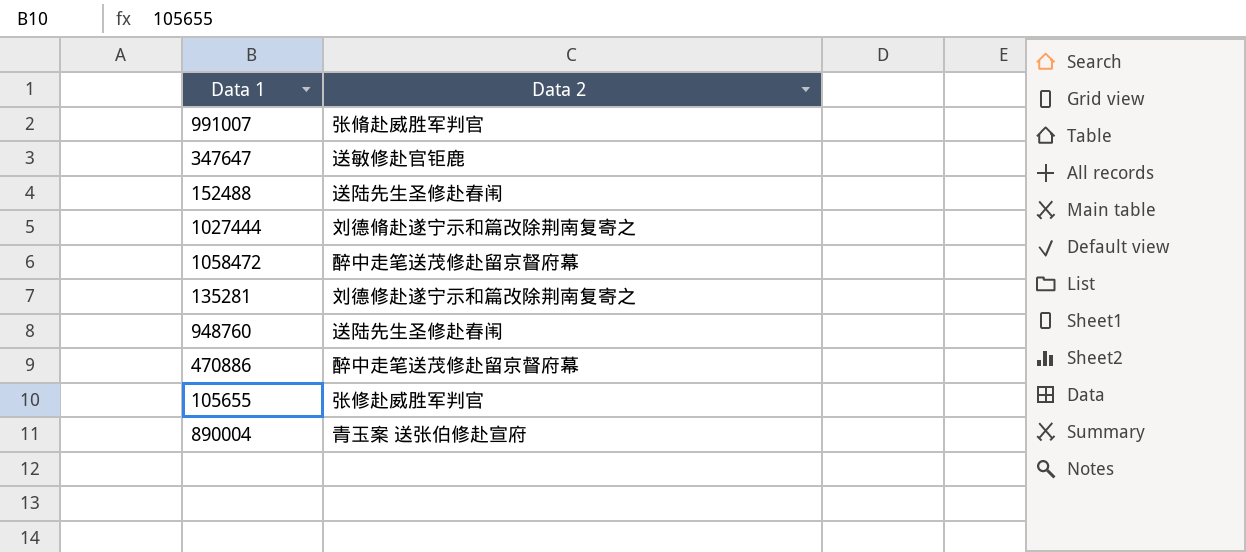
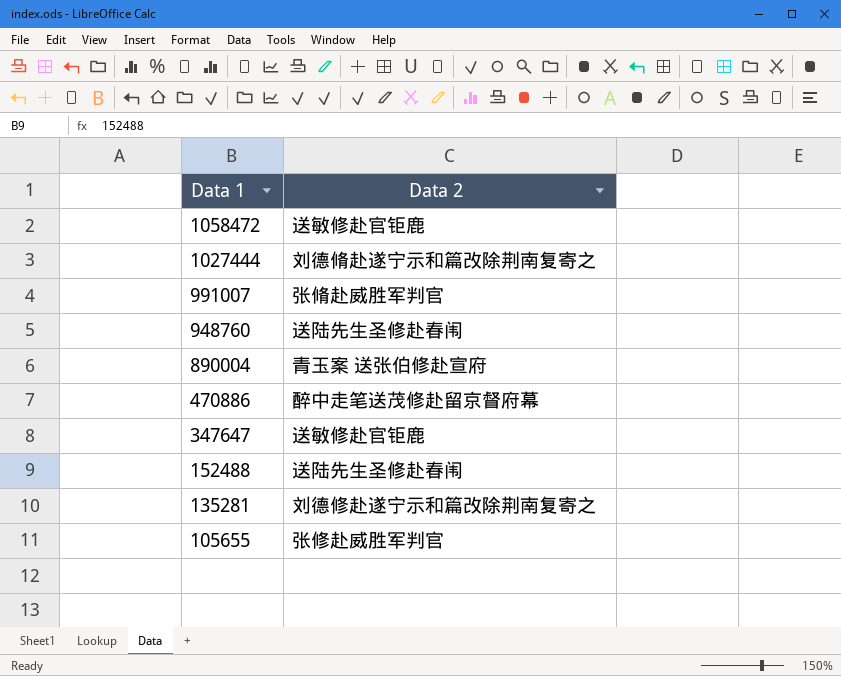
row order: none -> Data 1 descending
1058472 | Data 2: 醉中走笔送茂修赴留京督府幕 -> 送敏修赴官钜鹿

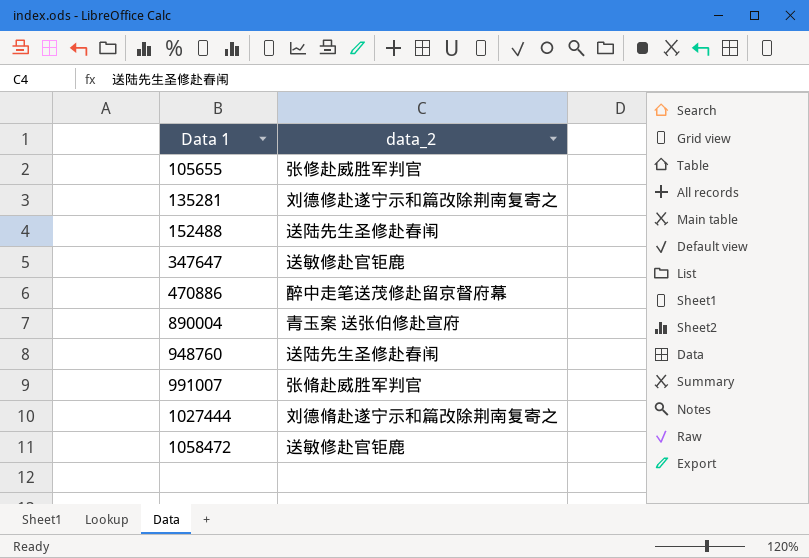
row order: Data 1 descending -> Data 1 ascending
column name: Data 2 -> data_2

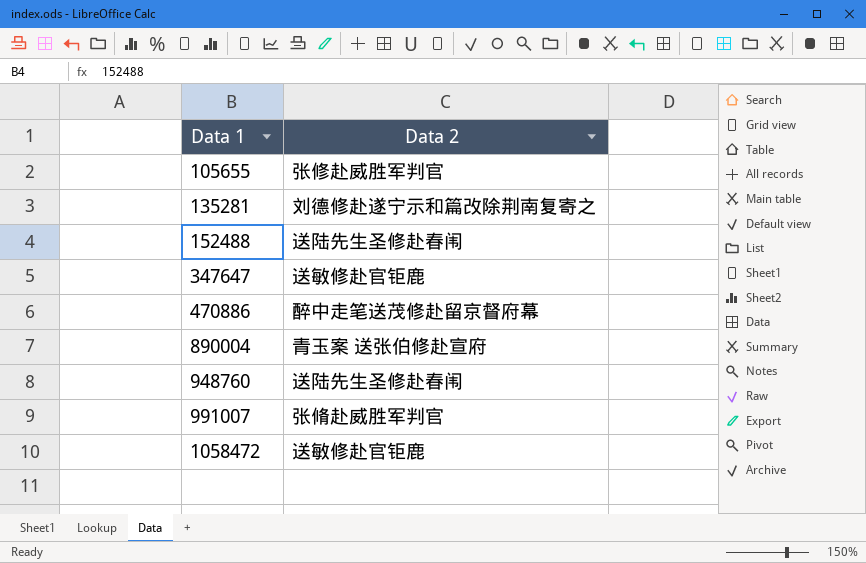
column name: data_2 -> Data 2
row 1027444: 刘德脩赴遂宁示和篇改除荆南复寄之 -> none

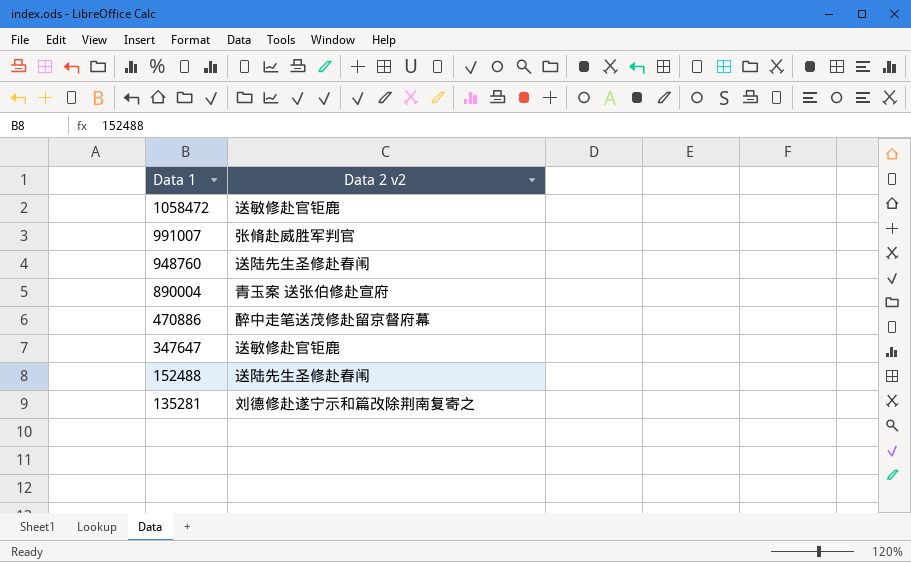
row order: Data 1 ascending -> Data 1 descending
column name: Data 2 -> Data 2 v2
row 105655: 张修赴威胜军判官 -> none

